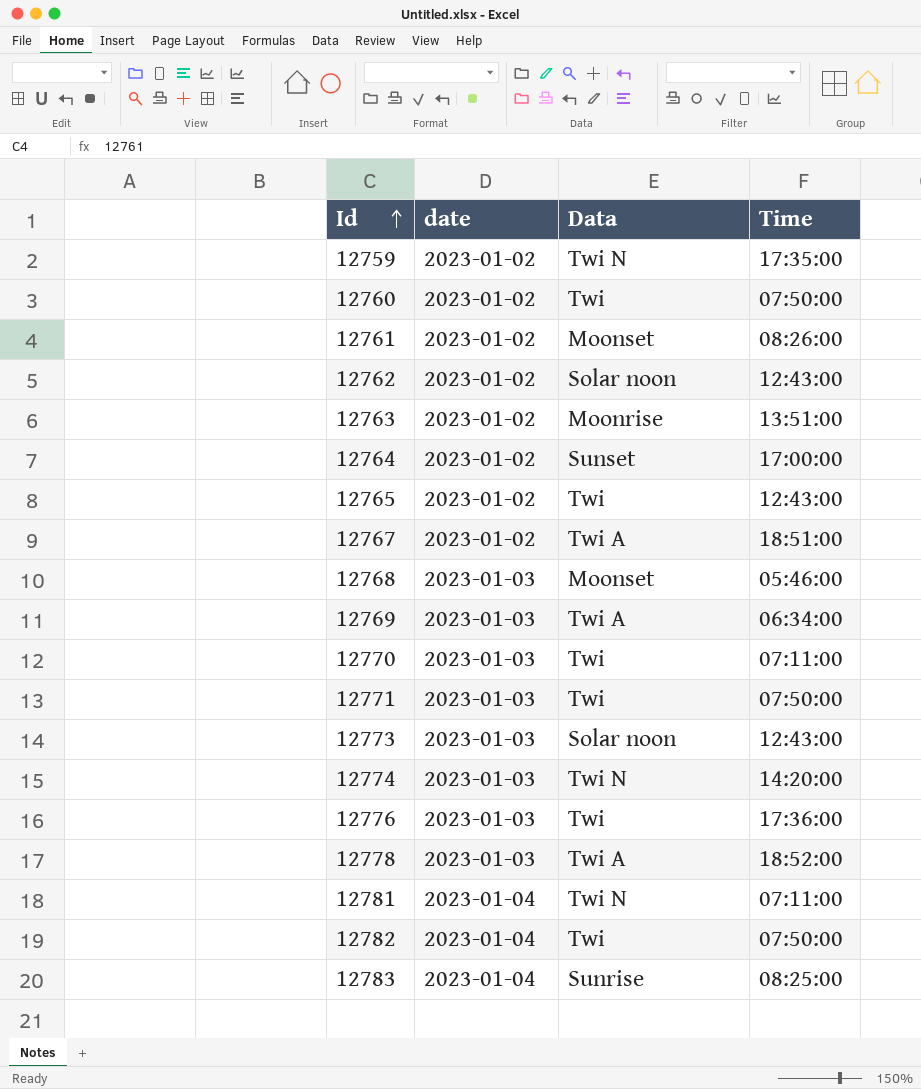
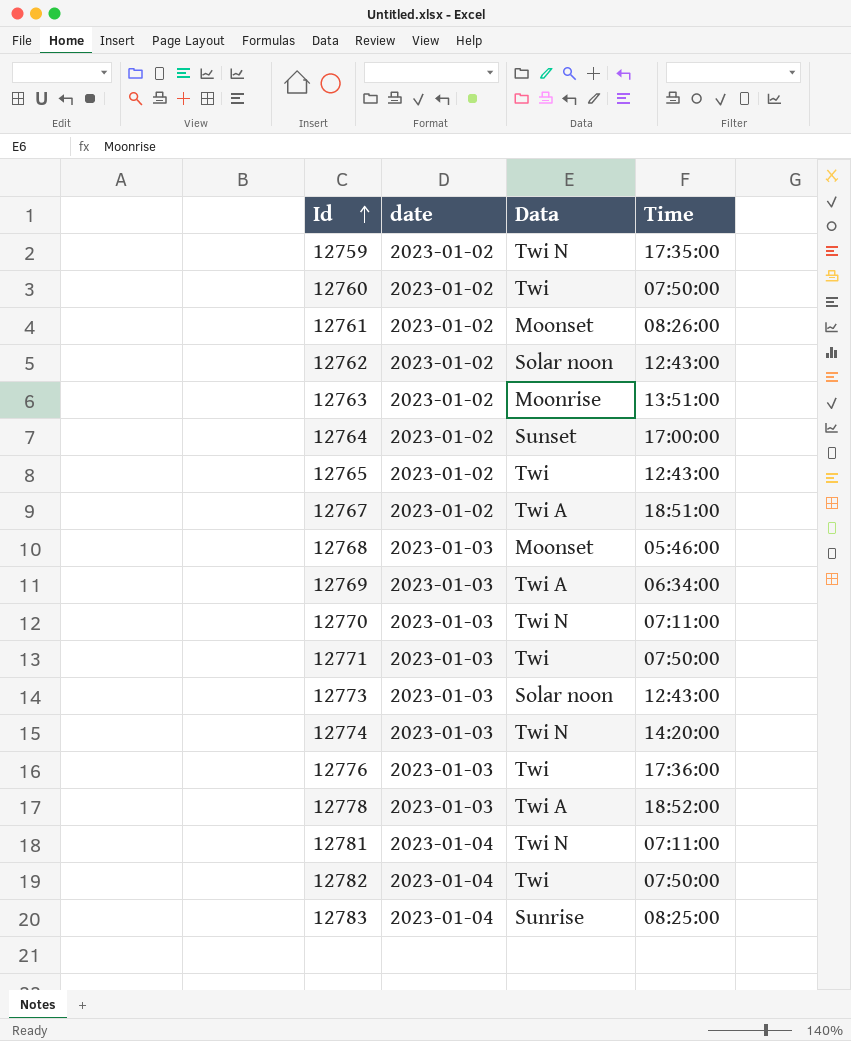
12770 | Data: Twi -> Twi N

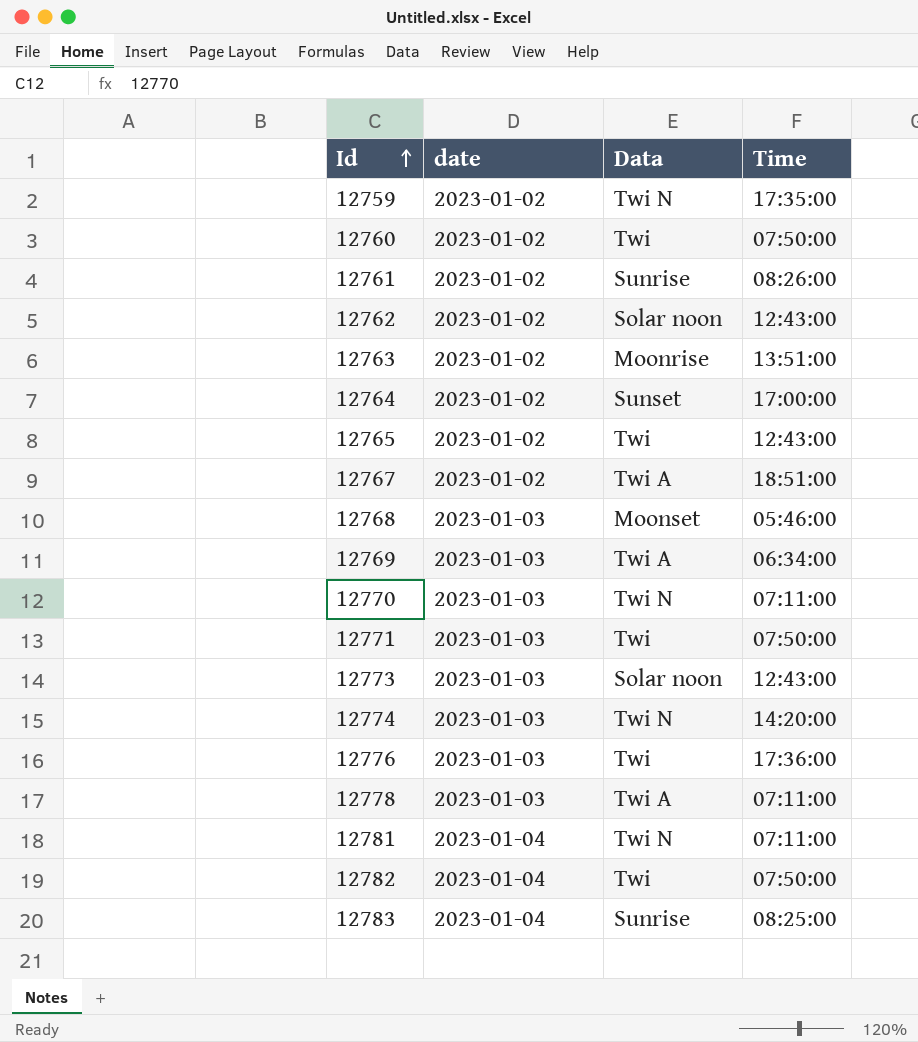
12761 | Data: Moonset -> Sunrise
12778 | Time: 18:52:00 -> 07:11:00

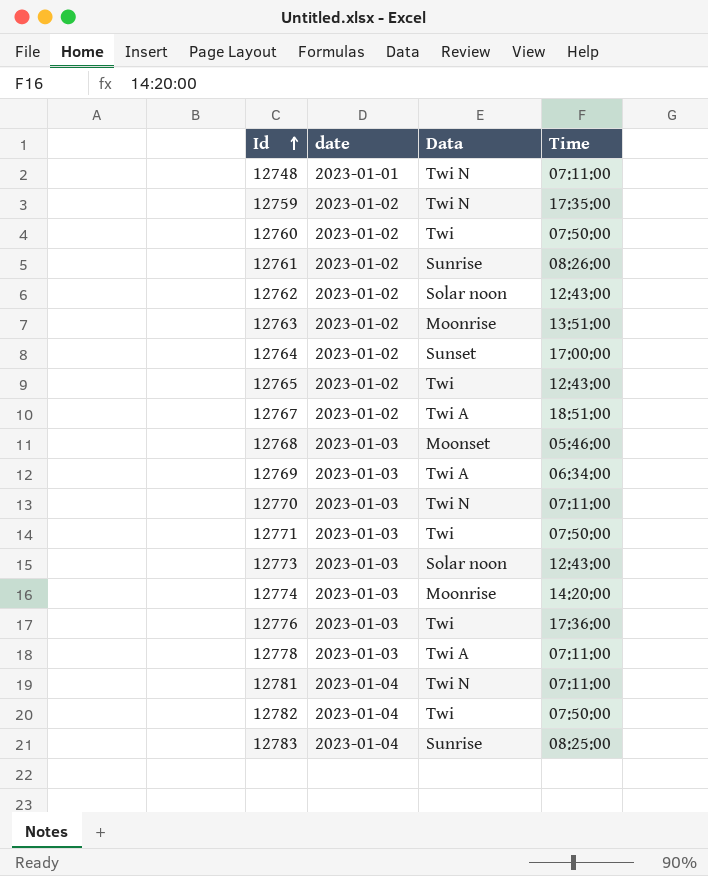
row 12748: none -> 2023-01-01 | Twi N | 07:11:00
12774 | Data: Twi N -> Moonrise

